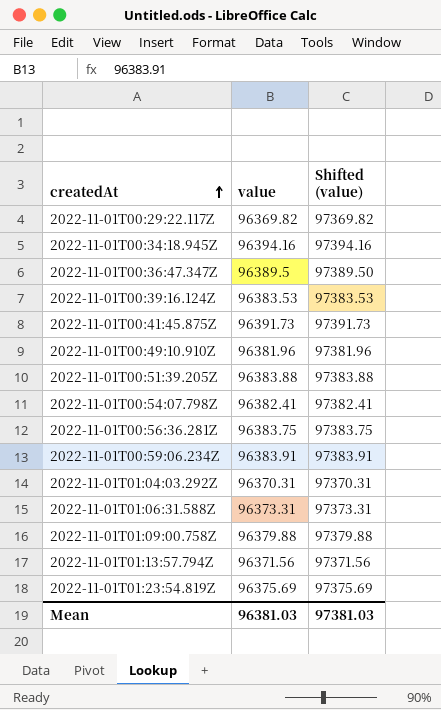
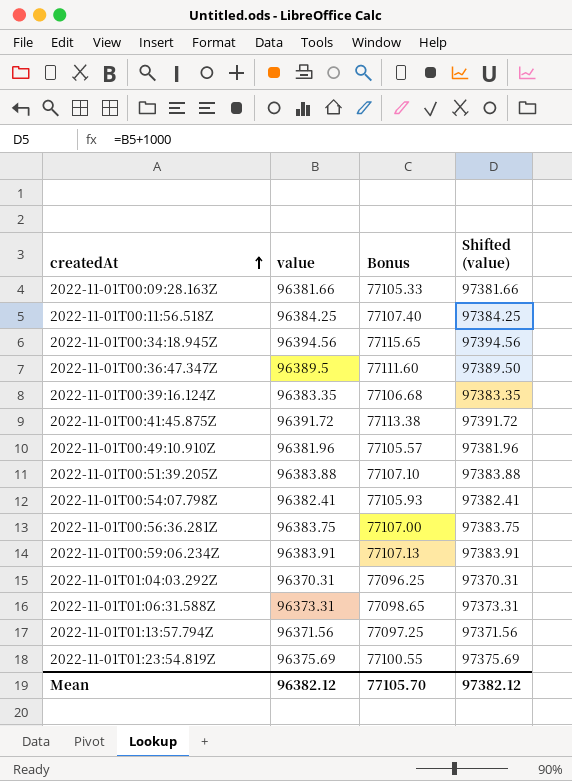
column Bonus | formula: none -> [value] * 0.8
row 2022-11-01T00:29:22.117Z: 96369.82 | 97369.82 -> none
row 2022-11-01T01:09:00.758Z: 96379.88 | 97379.88 -> none
row 2022-11-01T00:09:28.163Z: none -> 96381.66 | 77105.33 | 97381.66
row 2022-11-01T00:11:56.518Z: none -> 96384.25 | 77107.40 | 97384.25
2022-11-01T00:34:18.945Z | value: 96394.16 -> 96394.56
2022-11-01T00:34:18.945Z | Shifted (value): 97394.16 -> 97394.56
2022-11-01T00:39:16.124Z | value: 96383.53 -> 96383.35
2022-11-01T00:39:16.124Z | Shifted (value): 97383.53 -> 97383.35
2022-11-01T00:41:45.875Z | value: 96391.73 -> 96391.72
2022-11-01T00:41:45.875Z | Shifted (value): 97391.73 -> 97391.72
Mean | value: 96381.03 -> 96382.12
Mean | Shifted (value): 97381.03 -> 97382.12

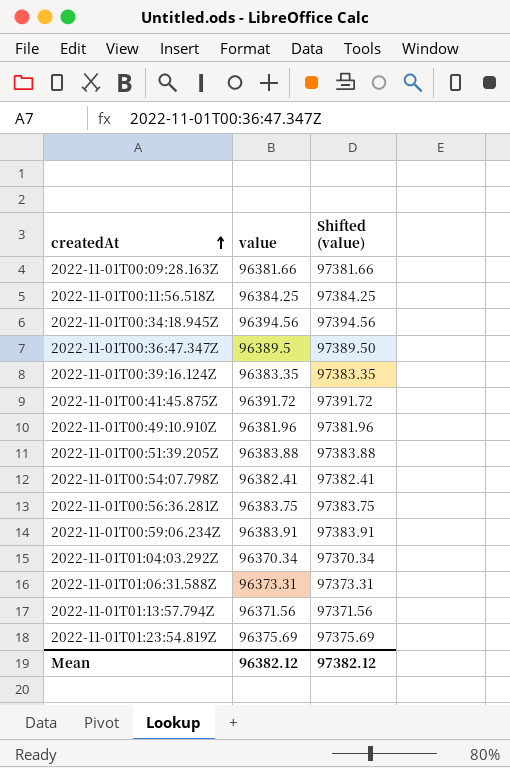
column Bonus | formula: [value] * 0.8 -> none
2022-11-01T01:04:03.292Z | value: 96370.31 -> 96370.34
2022-11-01T01:04:03.292Z | Shifted (value): 97370.31 -> 97370.34

